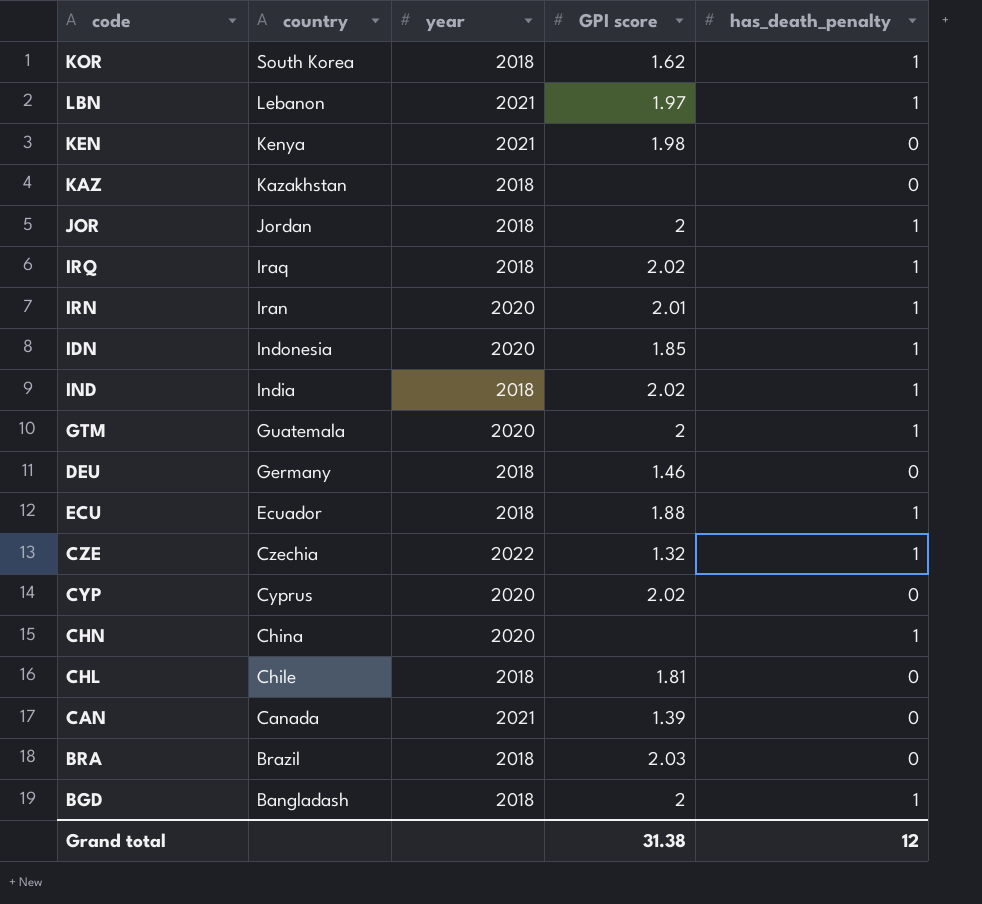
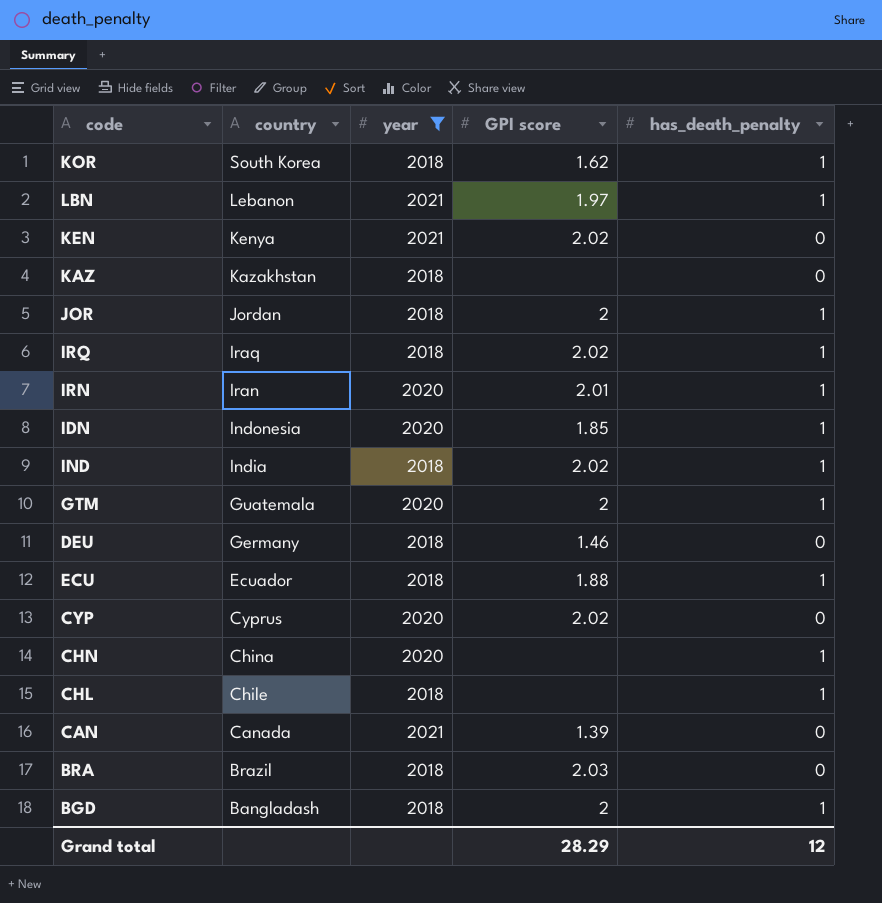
filter: none -> year != 2022
KEN | GPI score: 1.98 -> 2.02
CHL | GPI score: 1.81 -> none
CHL | has_death_penalty: 0 -> 1
Grand total | GPI score: 31.38 -> 28.29

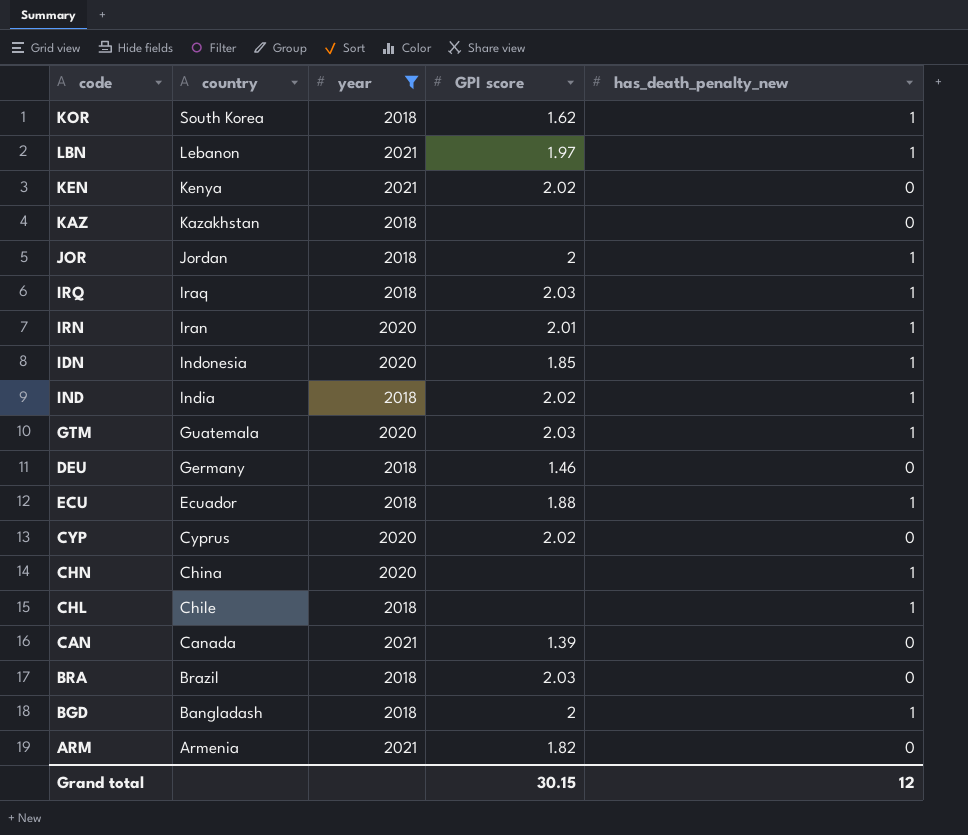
column name: has_death_penalty -> has_death_penalty_new
IRQ | GPI score: 2.02 -> 2.03
GTM | GPI score: 2 -> 2.03
row ARM: none -> Armenia | 2021 | 1.82 | 0
Grand total | GPI score: 28.29 -> 30.15

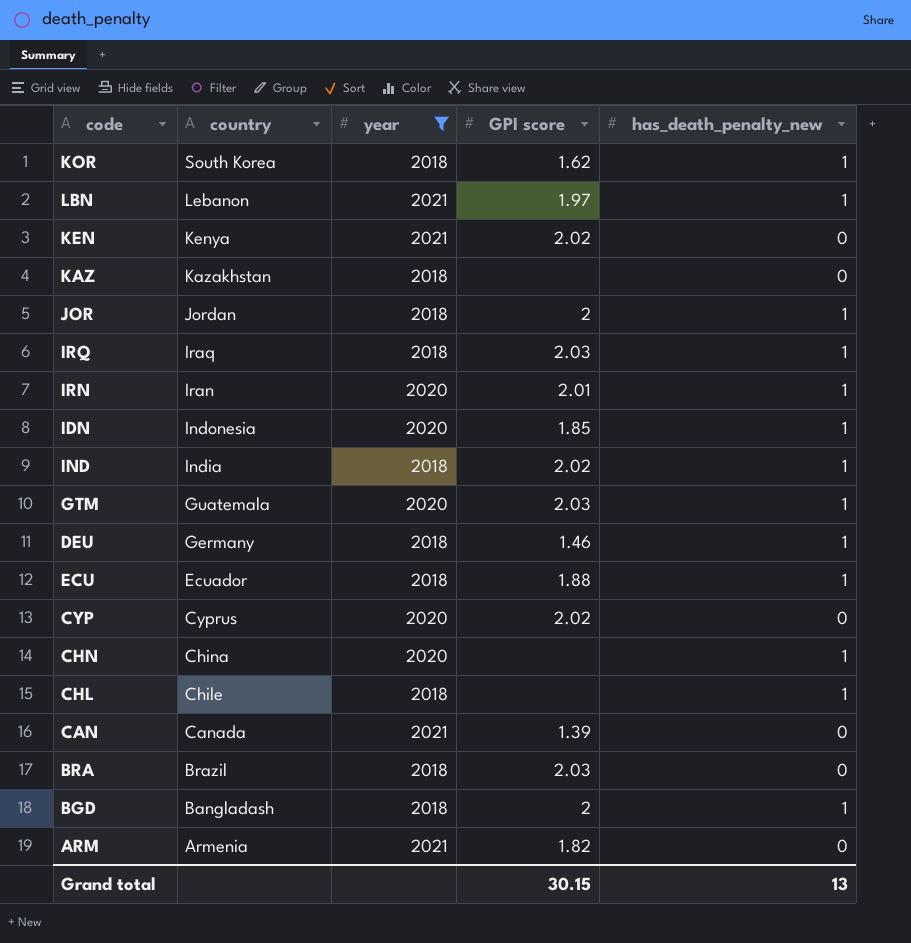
DEU | has_death_penalty_new: 0 -> 1
Grand total | has_death_penalty_new: 12 -> 13

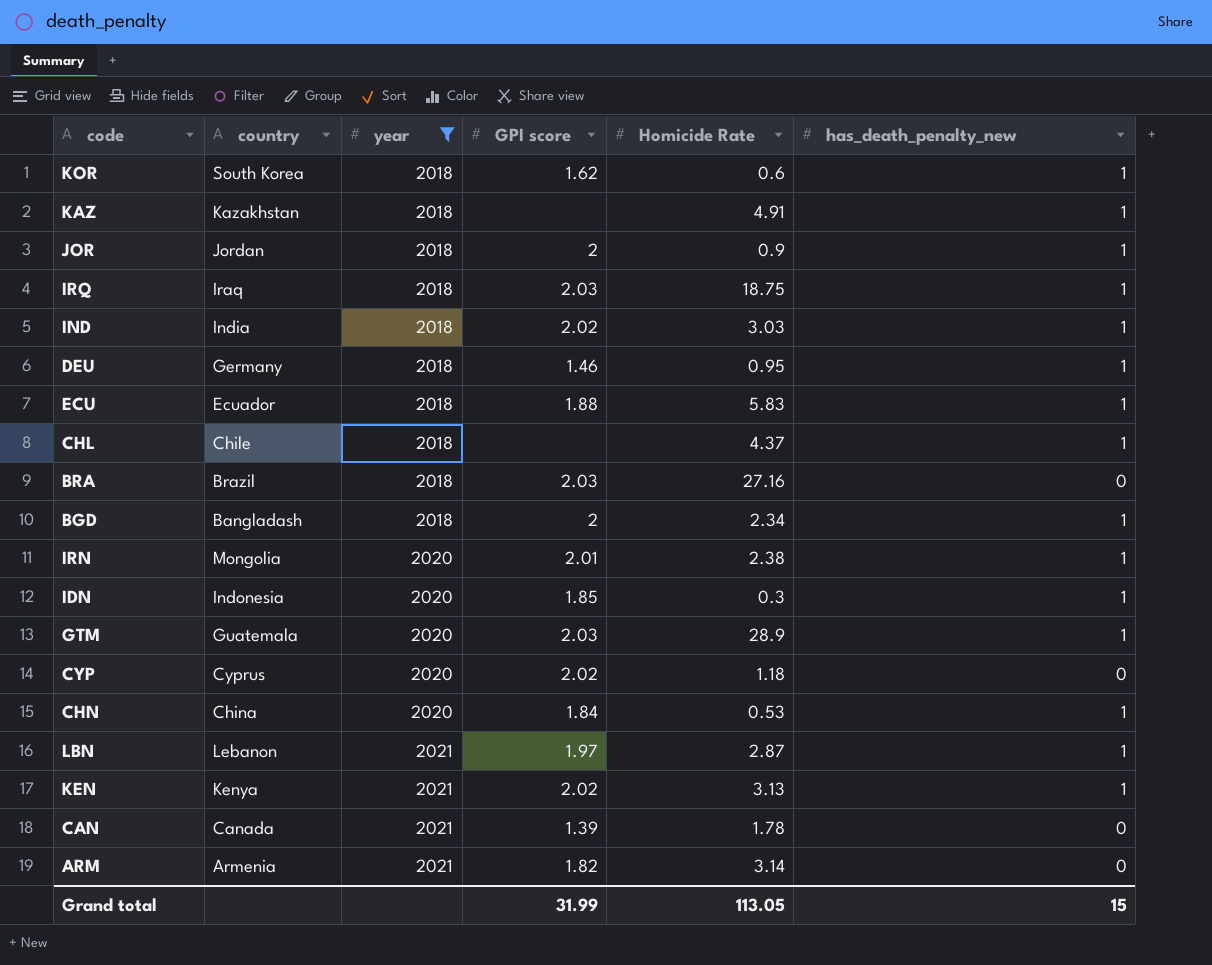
row order: country descending -> year ascending
column Homicide Rate | position: none -> 5
KAZ | has_death_penalty_new: 0 -> 1
IRN | country: Iran -> Mongolia
CHN | GPI score: none -> 1.84
KEN | has_death_penalty_new: 0 -> 1
Grand total | GPI score: 30.15 -> 31.99
Grand total | has_death_penalty_new: 13 -> 15

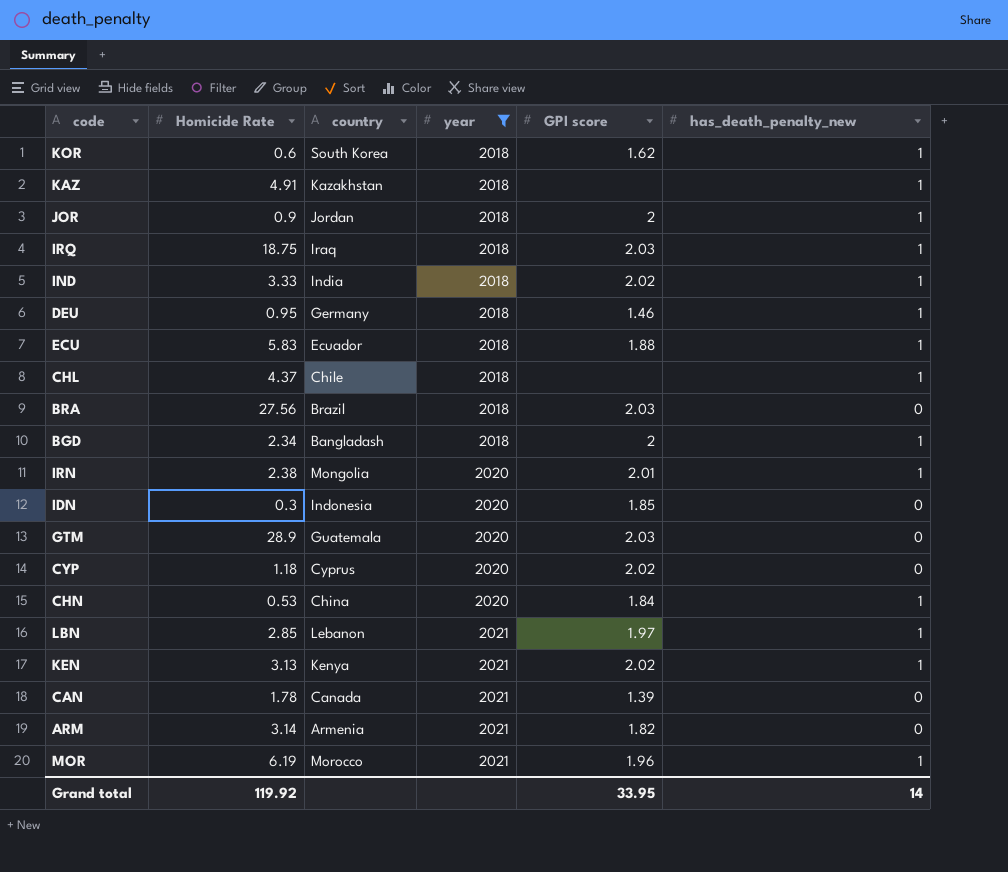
column Homicide Rate | position: 5 -> 2
IND | Homicide Rate: 3.03 -> 3.33
BRA | Homicide Rate: 27.16 -> 27.56
IDN | has_death_penalty_new: 1 -> 0
GTM | has_death_penalty_new: 1 -> 0
LBN | Homicide Rate: 2.87 -> 2.85
row MOR: none -> 6.19 | Morocco | 2021 | 1.96 | 1
Grand total | Homicide Rate: 113.05 -> 119.92
Grand total | GPI score: 31.99 -> 33.95
Grand total | has_death_penalty_new: 15 -> 14

